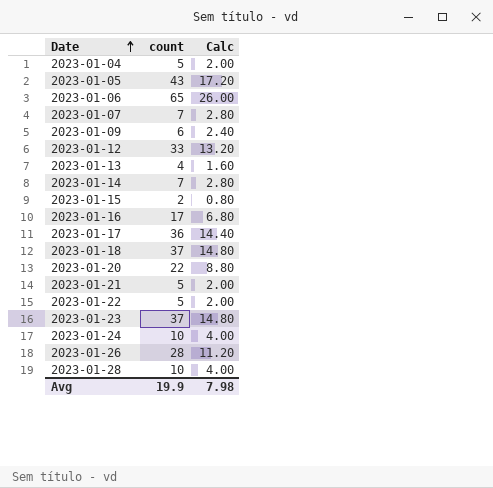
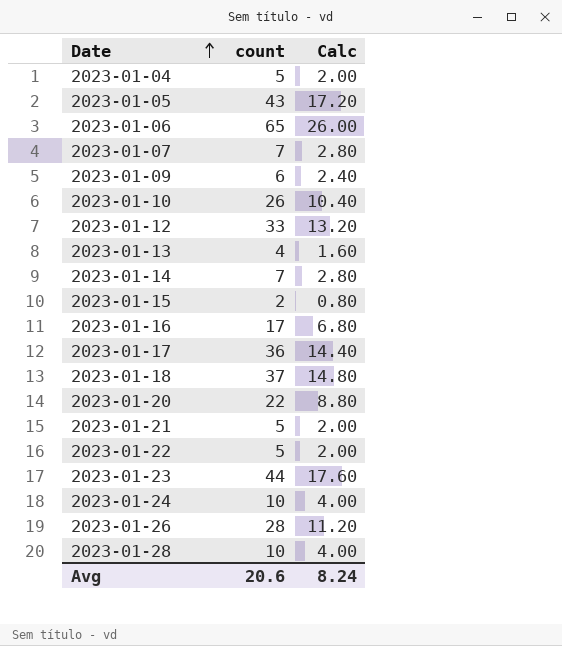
row 2023-01-10: none -> 26 | 10.40
2023-01-23 | count: 37 -> 44
2023-01-23 | Calc: 14.80 -> 17.60
Avg | count: 19.9 -> 20.6
Avg | Calc: 7.98 -> 8.24

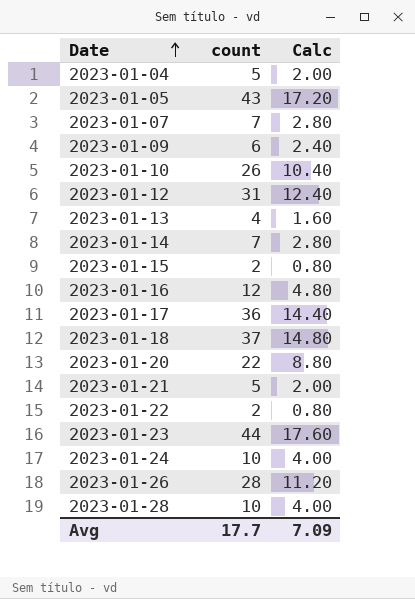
row 2023-01-06: 65 | 26.00 -> none
2023-01-12 | count: 33 -> 31
2023-01-12 | Calc: 13.20 -> 12.40
2023-01-16 | count: 17 -> 12
2023-01-16 | Calc: 6.80 -> 4.80
2023-01-22 | count: 5 -> 2
2023-01-22 | Calc: 2.00 -> 0.80
Avg | count: 20.6 -> 17.7
Avg | Calc: 8.24 -> 7.09

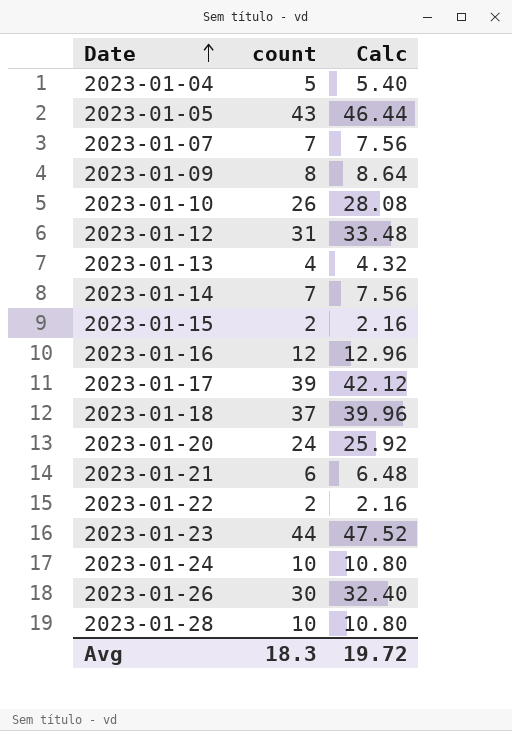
column Calc | formula: [count] * 0.4 -> [count] * 1.08
2023-01-09 | count: 6 -> 8
2023-01-17 | count: 36 -> 39
2023-01-20 | count: 22 -> 24
2023-01-21 | count: 5 -> 6
2023-01-26 | count: 28 -> 30
Avg | count: 17.7 -> 18.3
Avg | Calc: 7.09 -> 19.72

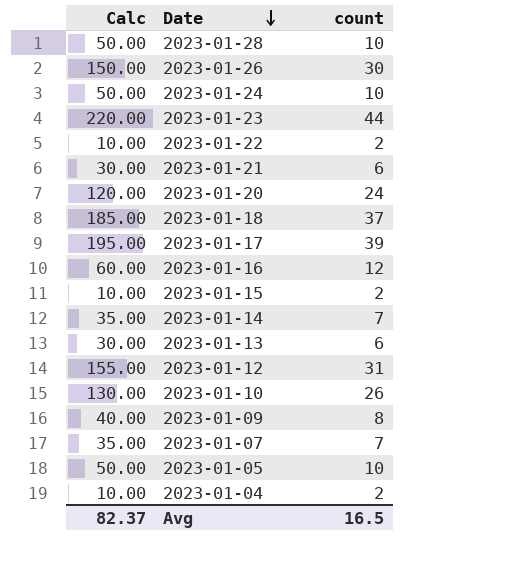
row order: Date ascending -> Date descending
column Calc | formula: [count] * 1.08 -> [count] * 5
column Calc | position: 3 -> 1
2023-01-13 | count: 4 -> 6
2023-01-05 | count: 43 -> 10
2023-01-04 | count: 5 -> 2
Avg | Calc: 19.72 -> 82.37
Avg | count: 18.3 -> 16.5

